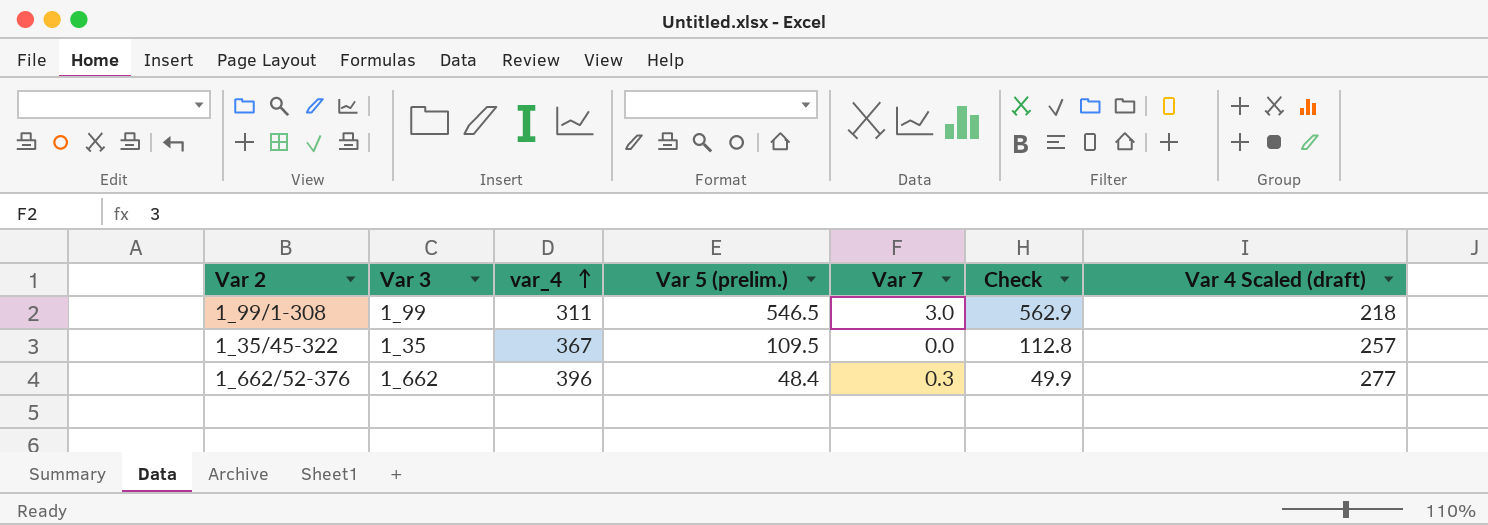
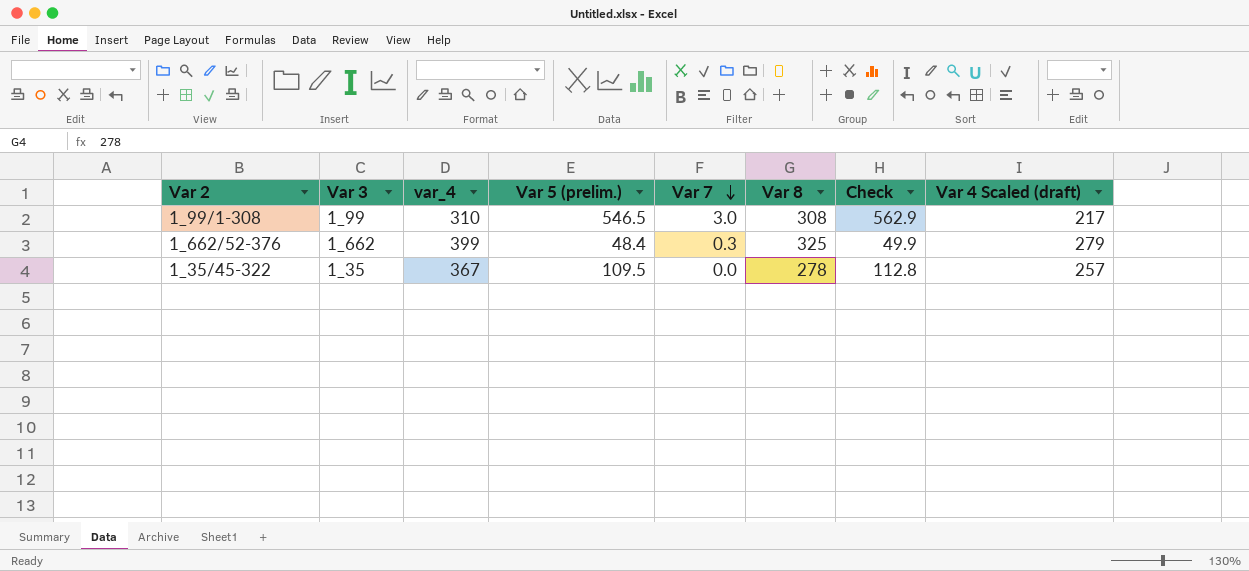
row order: var_4 ascending -> Var 7 descending
column Var 8 | position: none -> 6
1_99/1-308 | var_4: 311 -> 310
1_99/1-308 | Var 4 Scaled (draft): 218 -> 217
1_662/52-376 | var_4: 396 -> 399
1_662/52-376 | Var 4 Scaled (draft): 277 -> 279

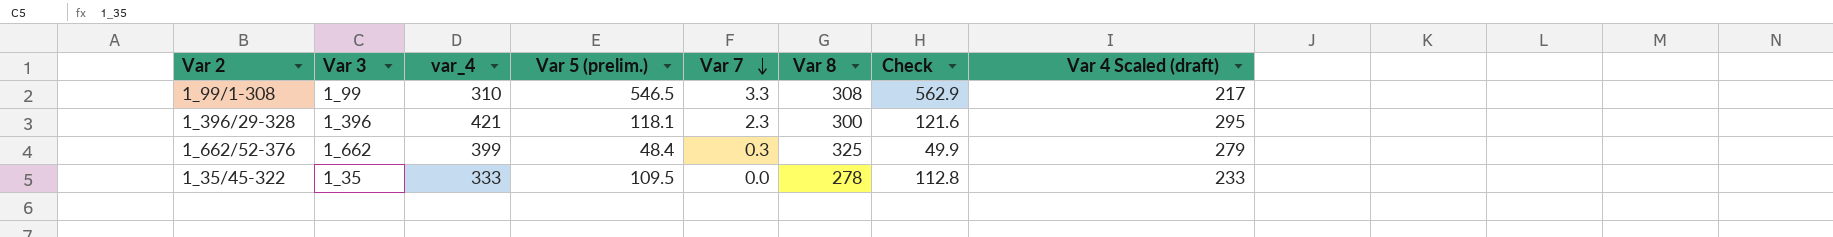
1_99/1-308 | Var 7: 3.0 -> 3.3
row 1_396/29-328: none -> 1_396 | 421 | 118.1 | 2.3 | 300 | 121.6 | 295
1_35/45-322 | var_4: 367 -> 333
1_35/45-322 | Var 4 Scaled (draft): 257 -> 233

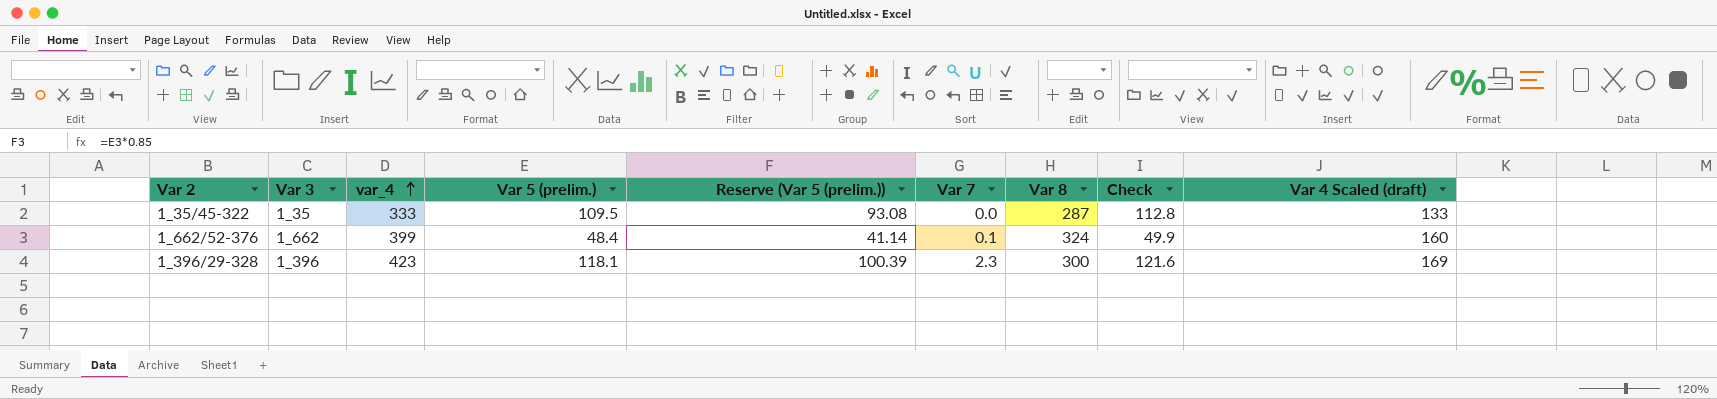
row order: Var 7 descending -> var_4 ascending
column Reserve (Var 5 (prelim.)) | formula: none -> [Var 5 (prelim.)] * 0.85
column Var 4 Scaled (draft) | formula: [var_4] * 0.7 -> [var_4] * 0.4
row 1_99/1-308: 1_99 | 310 | 546.5 | 3.3 | 308 | 562.9 | 217 -> none
1_35/45-322 | Var 8: 278 -> 287
1_662/52-376 | Var 7: 0.3 -> 0.1
1_662/52-376 | Var 8: 325 -> 324
1_396/29-328 | var_4: 421 -> 423

